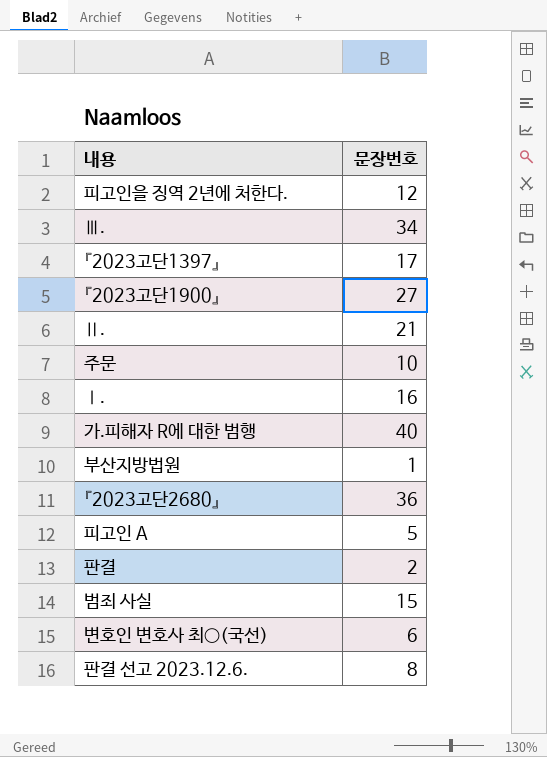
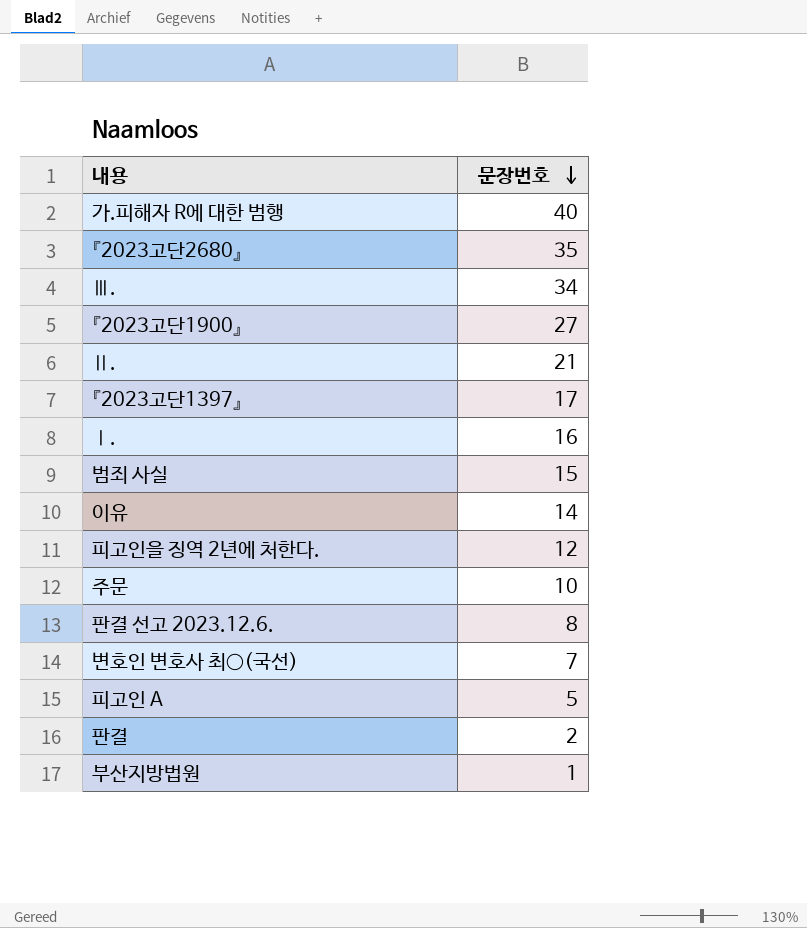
row order: none -> 문장번호 descending
『2023고단2680』 | 문장번호: 36 -> 35
row 이유: none -> 14
변호인 변호사 최○(국선) | 문장번호: 6 -> 7

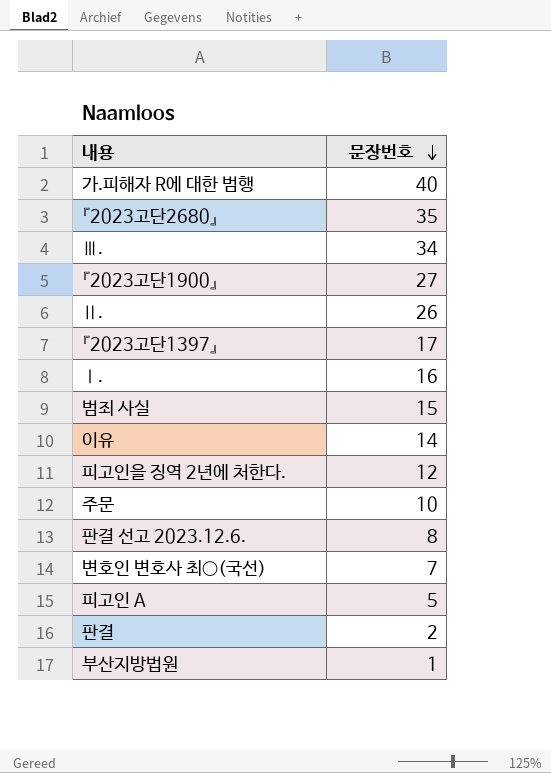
Ⅱ. | 문장번호: 21 -> 26

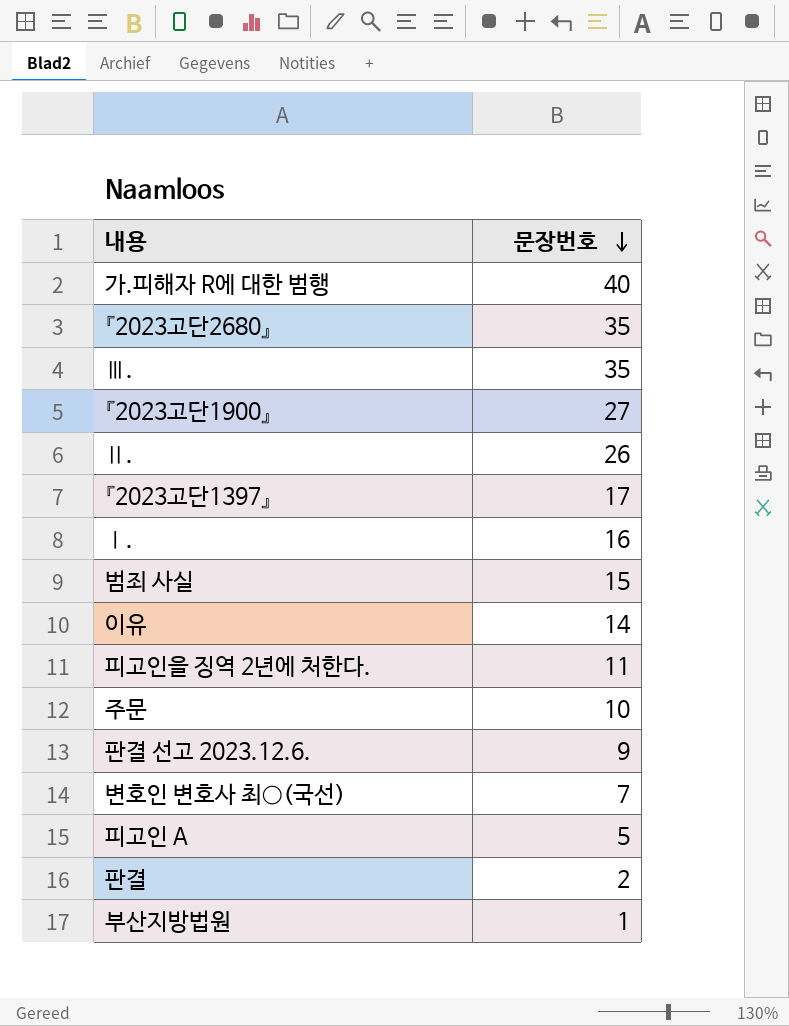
Ⅲ. | 문장번호: 34 -> 35
피고인을 징역 2년에 처한다. | 문장번호: 12 -> 11
판결 선고 2023.12.6. | 문장번호: 8 -> 9

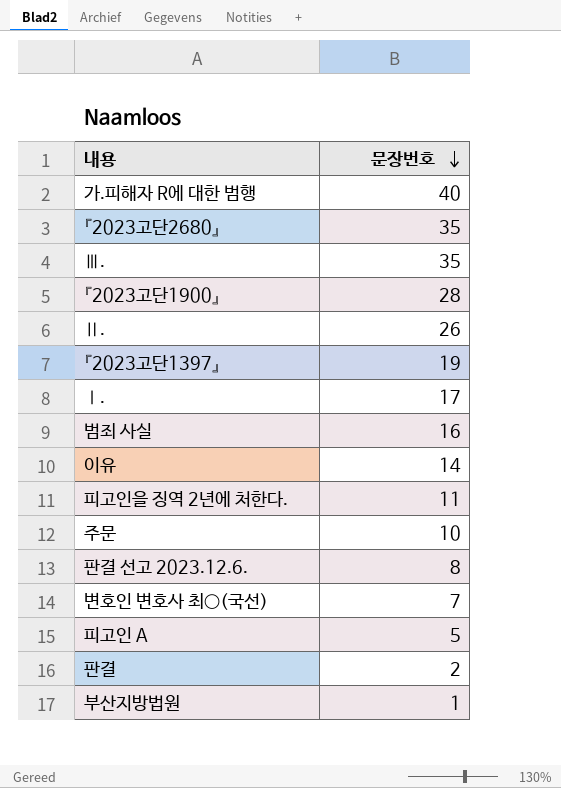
『2023고단1900』 | 문장번호: 27 -> 28
『2023고단1397』 | 문장번호: 17 -> 19
Ⅰ. | 문장번호: 16 -> 17
범죄 사실 | 문장번호: 15 -> 16
판결 선고 2023.12.6. | 문장번호: 9 -> 8

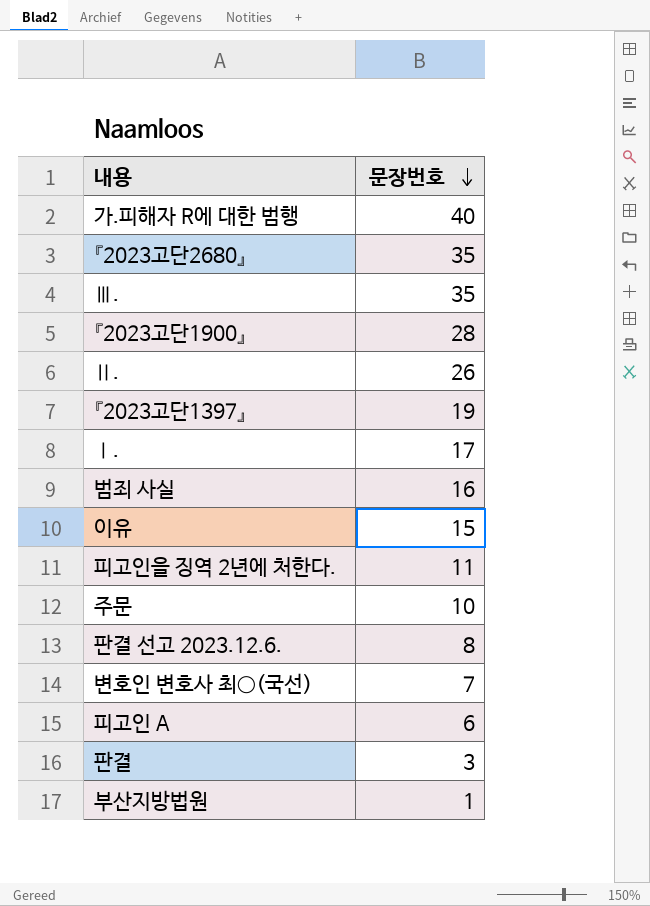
이유 | 문장번호: 14 -> 15
피고인 A | 문장번호: 5 -> 6
판결 | 문장번호: 2 -> 3

